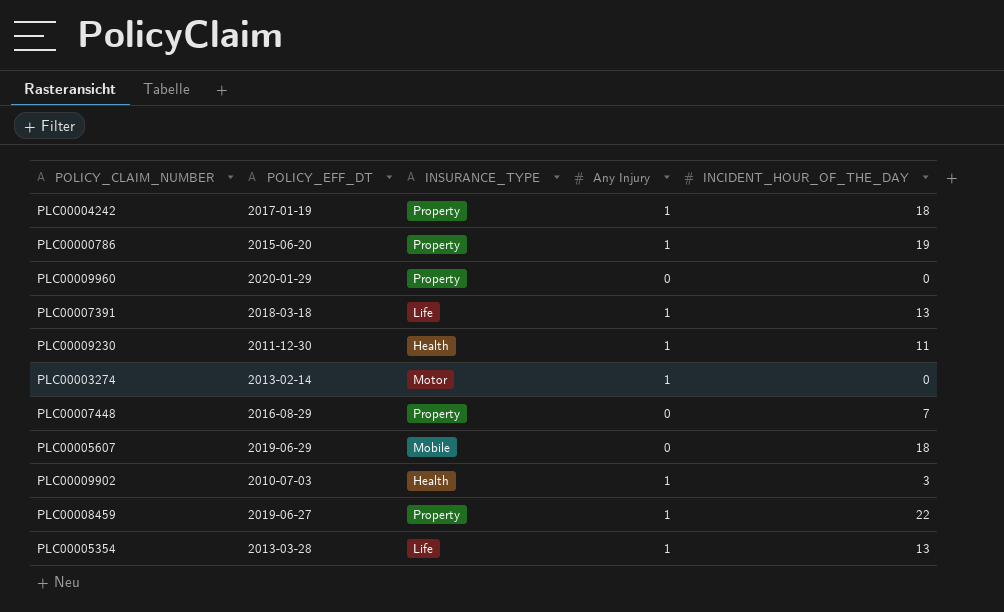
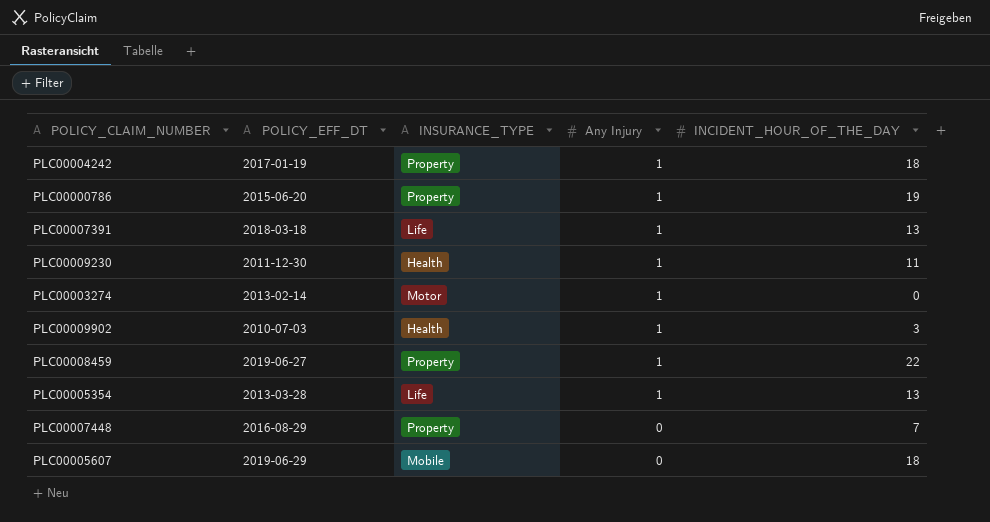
row order: none -> Any Injury descending
row PLC00009960: 2020-01-29 | Property | 0 | 0 -> none

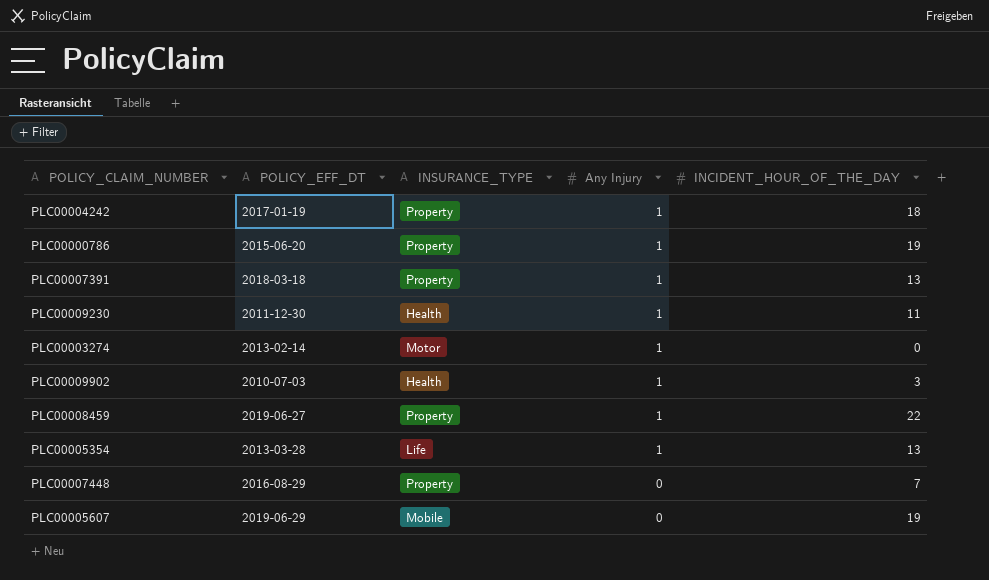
PLC00007391 | INSURANCE_TYPE: Life -> Property
PLC00005607 | INCIDENT_HOUR_OF_THE_DAY: 18 -> 19

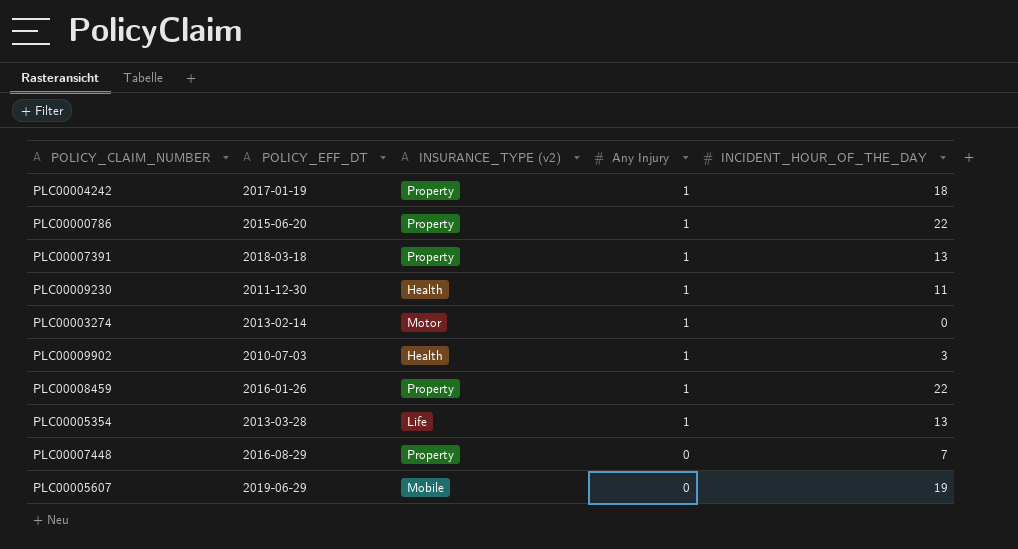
column name: INSURANCE_TYPE -> INSURANCE_TYPE (v2)
PLC00000786 | INCIDENT_HOUR_OF_THE_DAY: 19 -> 22
PLC00008459 | POLICY_EFF_DT: 2019-06-27 -> 2016-01-26

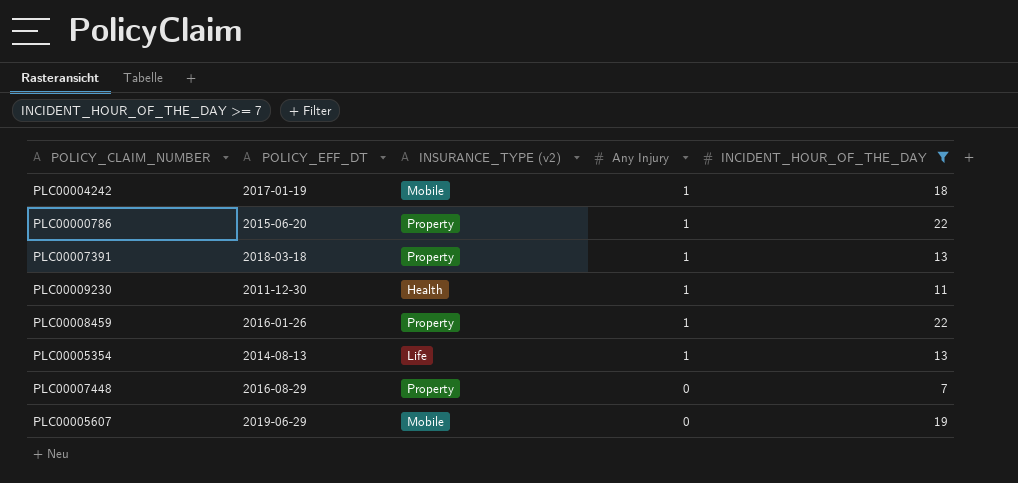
filter: none -> INCIDENT_HOUR_OF_THE_DAY >= 7
PLC00004242 | INSURANCE_TYPE (v2): Property -> Mobile
PLC00005354 | POLICY_EFF_DT: 2013-03-28 -> 2014-08-13

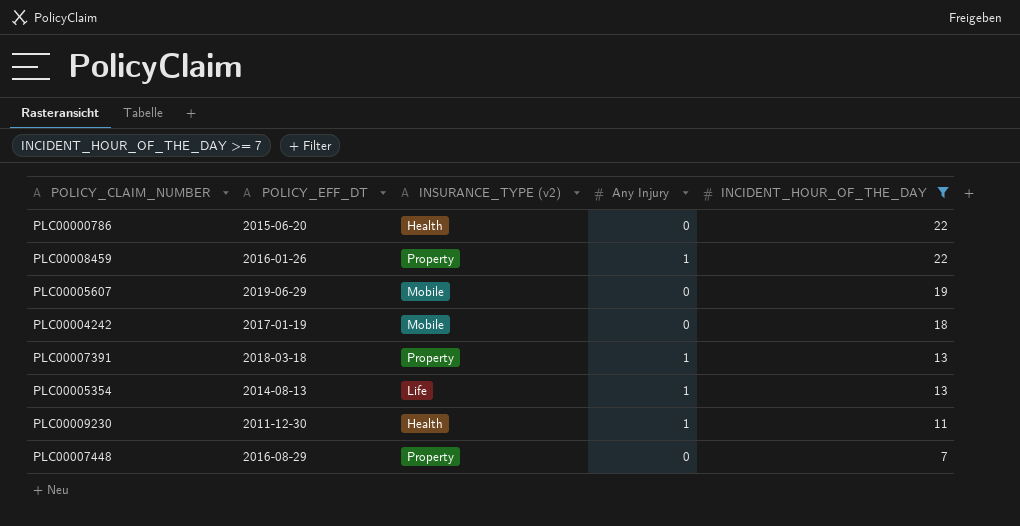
row order: Any Injury descending -> INCIDENT_HOUR_OF_THE_DAY descending
PLC00000786 | INSURANCE_TYPE (v2): Property -> Health
PLC00000786 | Any Injury: 1 -> 0
PLC00004242 | Any Injury: 1 -> 0

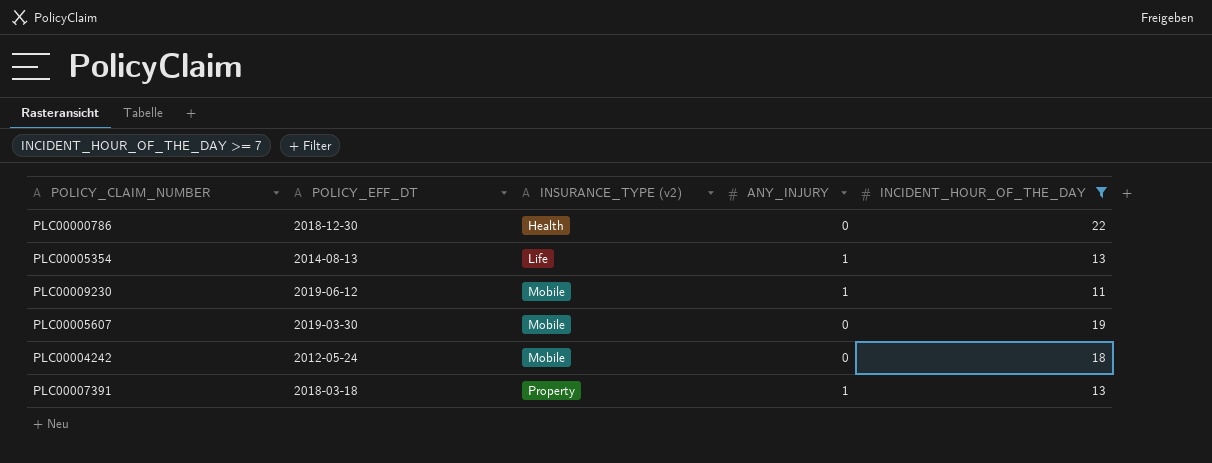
row order: INCIDENT_HOUR_OF_THE_DAY descending -> INSURANCE_TYPE (v2) ascending
column name: Any Injury -> ANY_INJURY
row PLC00008459: 2016-01-26 | Property | 1 | 22 -> none
row PLC00007448: 2016-08-29 | Property | 0 | 7 -> none
PLC00000786 | POLICY_EFF_DT: 2015-06-20 -> 2018-12-30
PLC00009230 | POLICY_EFF_DT: 2011-12-30 -> 2019-06-12
PLC00009230 | INSURANCE_TYPE (v2): Health -> Mobile
PLC00005607 | POLICY_EFF_DT: 2019-06-29 -> 2019-03-30
PLC00004242 | POLICY_EFF_DT: 2017-01-19 -> 2012-05-24

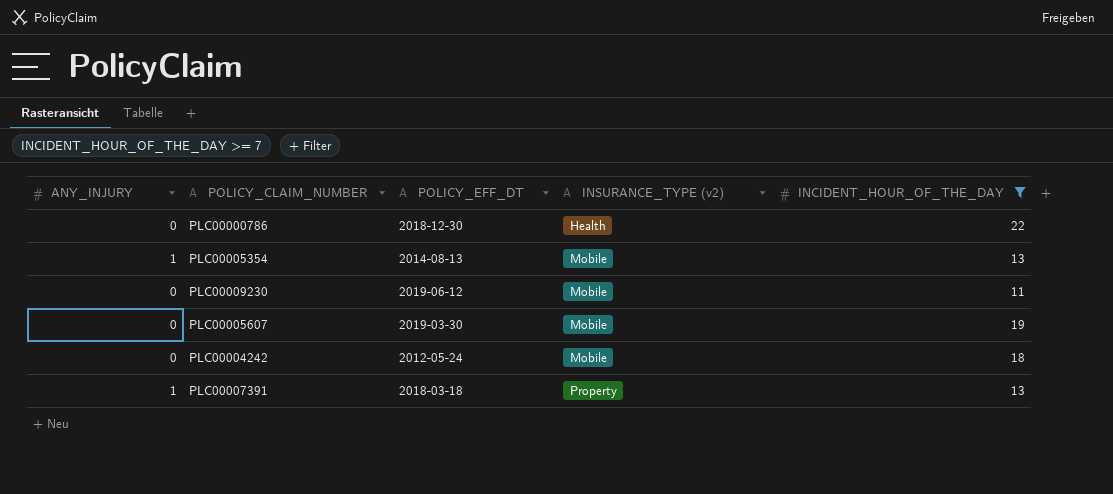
column ANY_INJURY | position: 4 -> 1
PLC00005354 | INSURANCE_TYPE (v2): Life -> Mobile
PLC00009230 | ANY_INJURY: 1 -> 0

